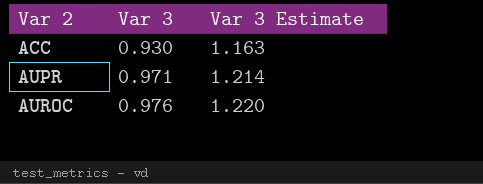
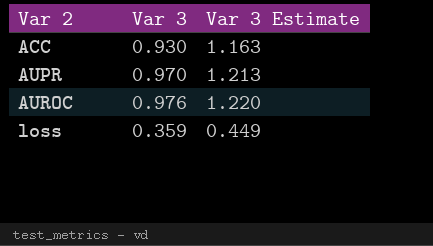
AUPR | Var 3: 0.971 -> 0.970
AUPR | Var 3 Estimate: 1.214 -> 1.213
row loss: none -> 0.359 | 0.449

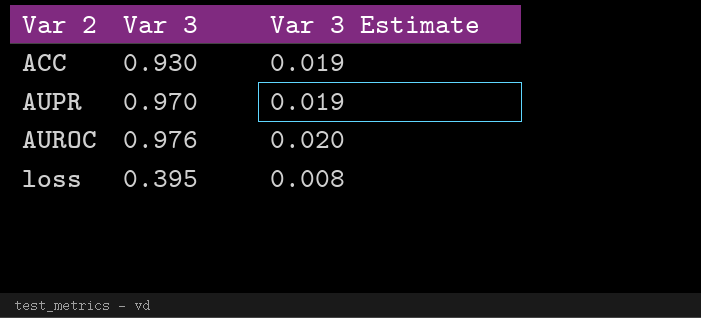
column Var 3 Estimate | formula: [Var 3] * 1.25 -> [Var 3] * 0.02
loss | Var 3: 0.359 -> 0.395

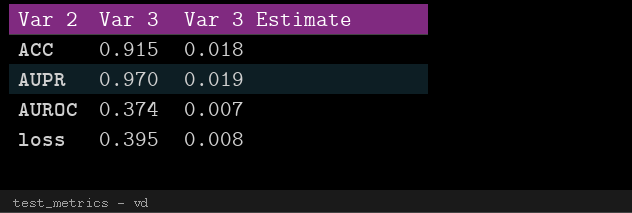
ACC | Var 3: 0.930 -> 0.915
ACC | Var 3 Estimate: 0.019 -> 0.018
AUROC | Var 3: 0.976 -> 0.374
AUROC | Var 3 Estimate: 0.020 -> 0.007

